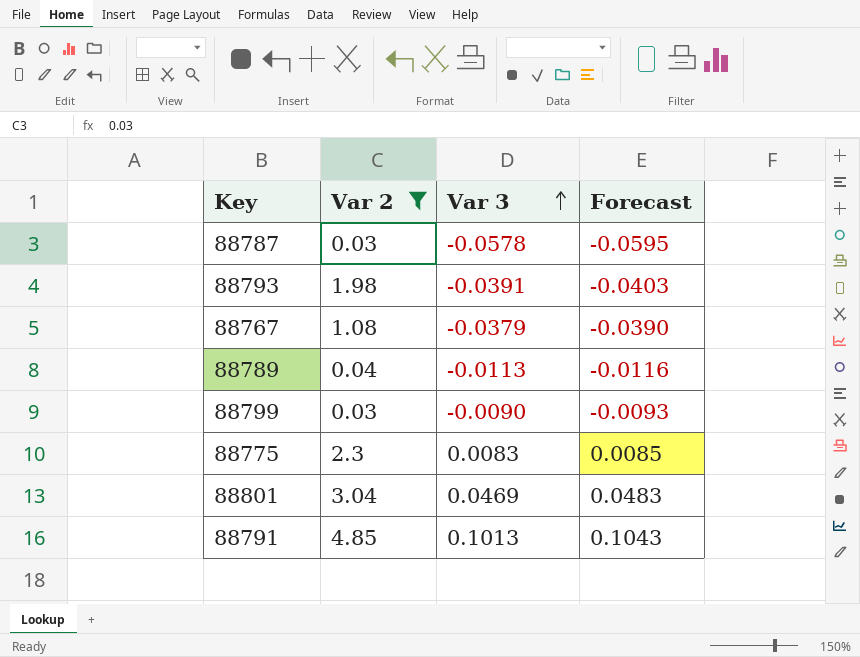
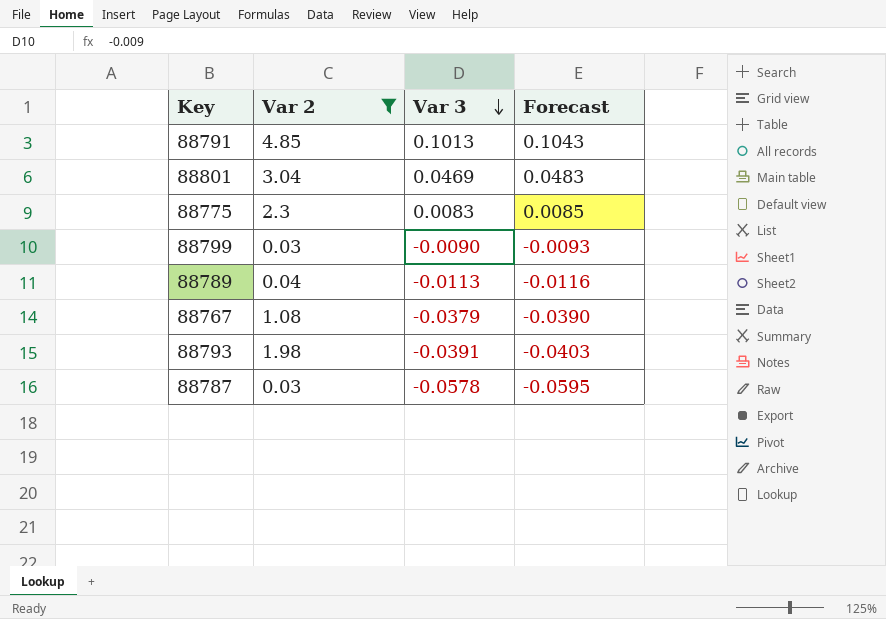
row order: Var 3 ascending -> Var 3 descending

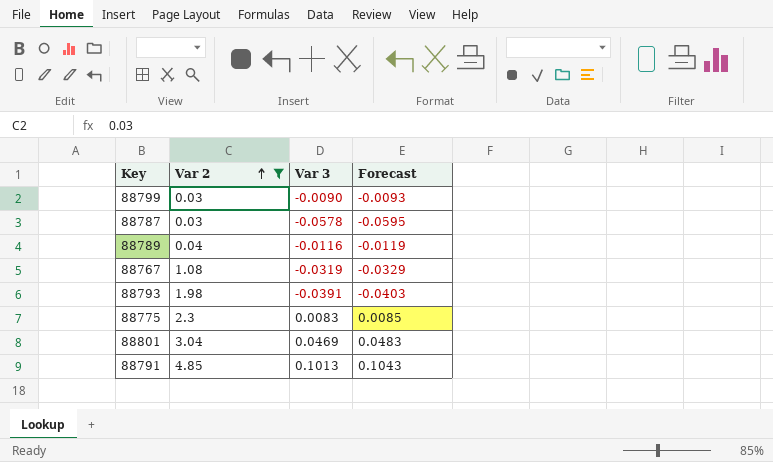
row order: Var 3 descending -> Var 2 ascending
88789 | Var 3: -0.0113 -> -0.0116
88789 | Forecast: -0.0116 -> -0.0119
88767 | Var 3: -0.0379 -> -0.0319
88767 | Forecast: -0.0390 -> -0.0329

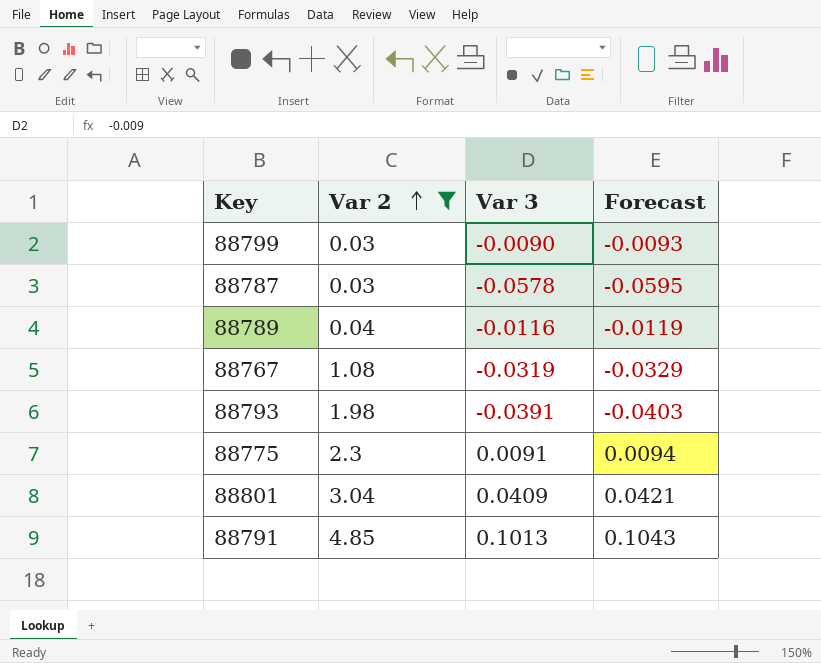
88775 | Var 3: 0.0083 -> 0.0091
88775 | Forecast: 0.0085 -> 0.0094
88801 | Var 3: 0.0469 -> 0.0409
88801 | Forecast: 0.0483 -> 0.0421

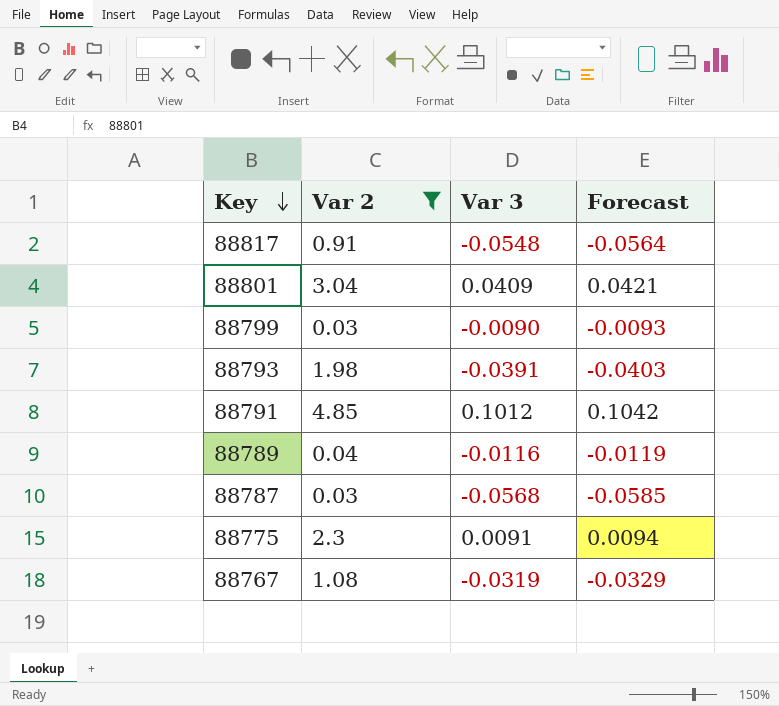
row order: Var 2 ascending -> Key descending
row 88817: none -> 0.91 | -0.0548 | -0.0564
88791 | Var 3: 0.1013 -> 0.1012
88791 | Forecast: 0.1043 -> 0.1042
88787 | Var 3: -0.0578 -> -0.0568
88787 | Forecast: -0.0595 -> -0.0585

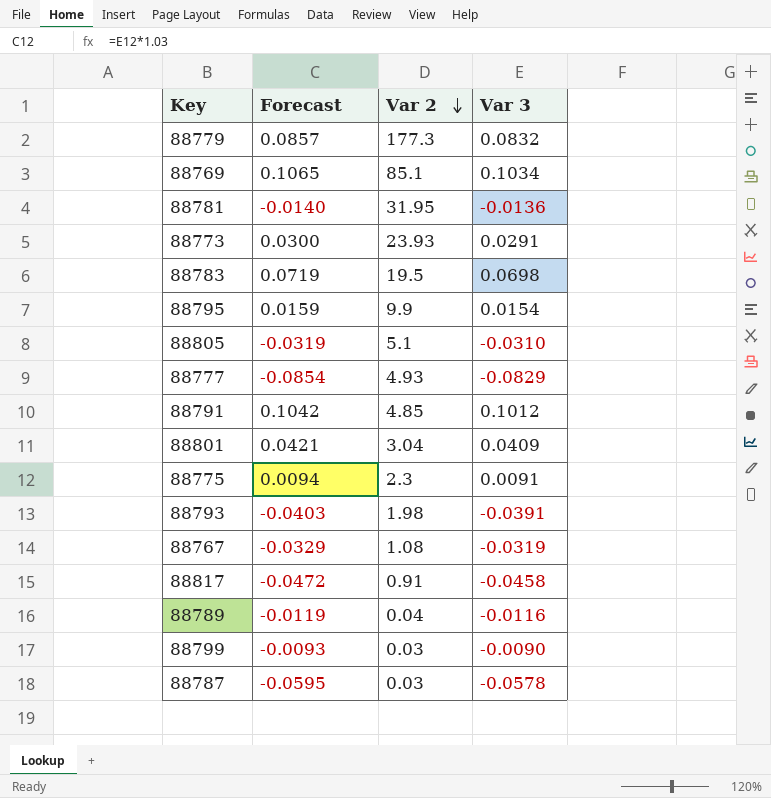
filter: Var 2 <= 4.85 -> none
row order: Key descending -> Var 2 descending
column Forecast | position: 4 -> 2
88817 | Forecast: -0.0564 -> -0.0472
88817 | Var 3: -0.0548 -> -0.0458
88787 | Forecast: -0.0585 -> -0.0595
88787 | Var 3: -0.0568 -> -0.0578

